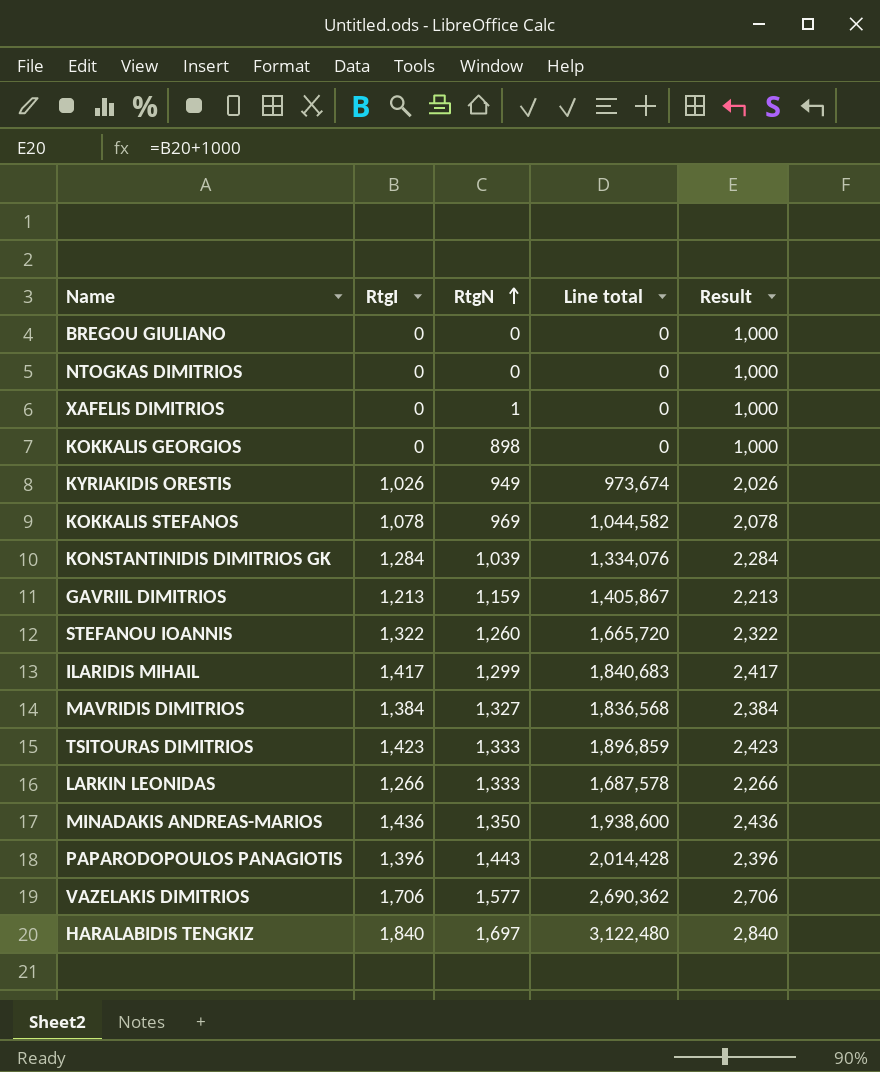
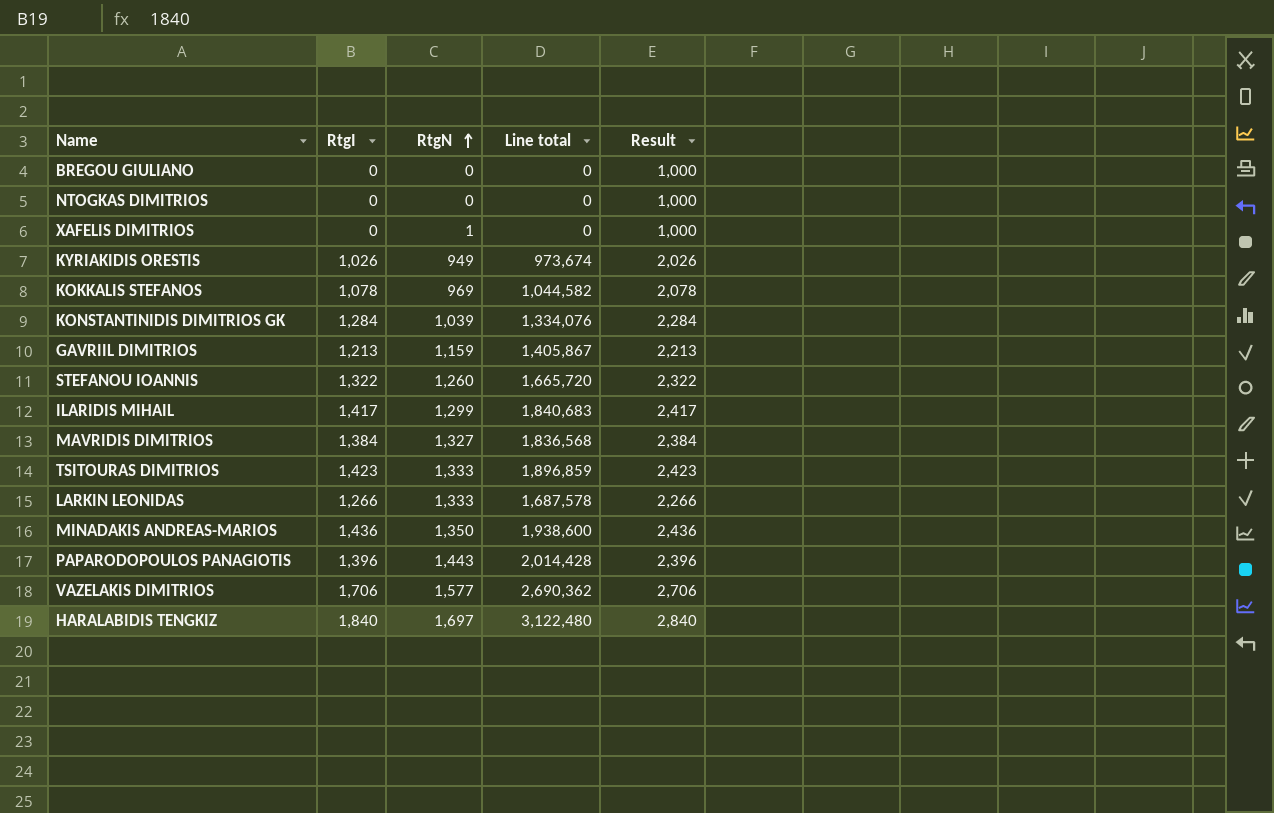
row KOKKALIS GEORGIOS: 0 | 898 | 0 | 1,000 -> none

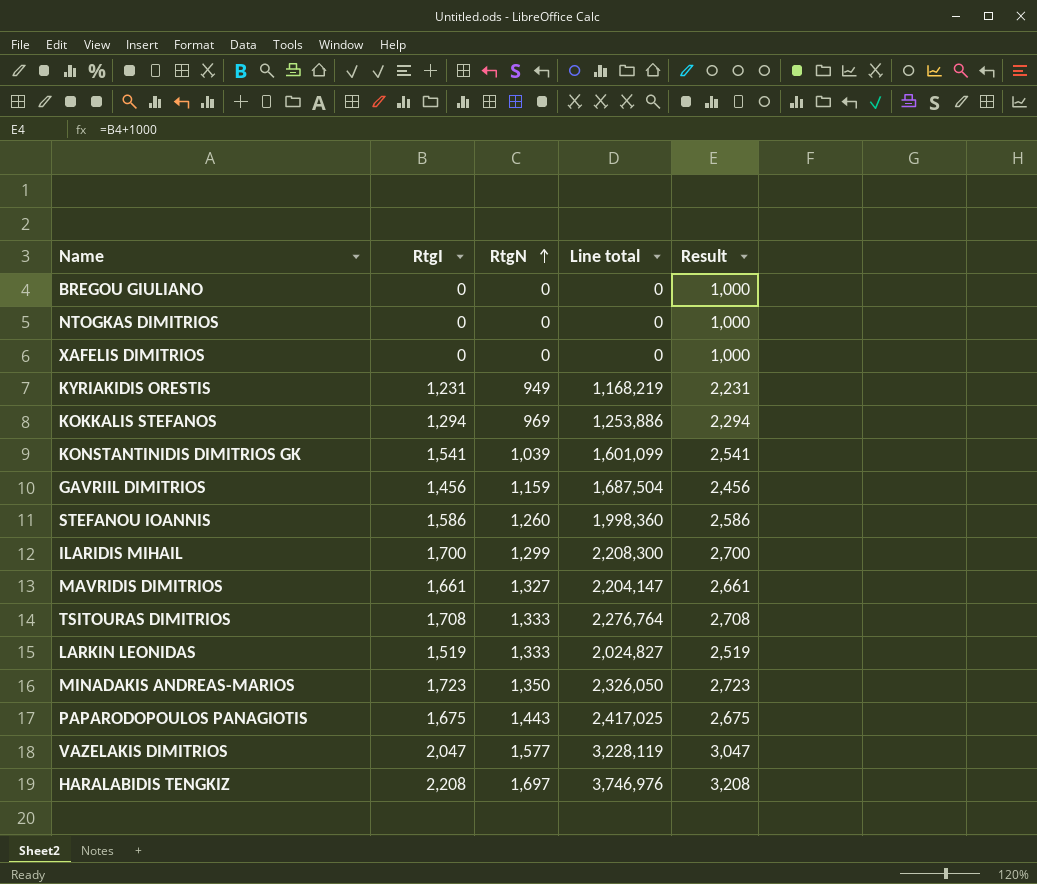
XAFELIS DIMITRIOS | RtgN: 1 -> 0
KYRIAKIDIS ORESTIS | RtgI: 1,026 -> 1,231
KYRIAKIDIS ORESTIS | Line total: 973,674 -> 1,168,219
KYRIAKIDIS ORESTIS | Result: 2,026 -> 2,231
KOKKALIS STEFANOS | RtgI: 1,078 -> 1,294
KOKKALIS STEFANOS | Line total: 1,044,582 -> 1,253,886
KOKKALIS STEFANOS | Result: 2,078 -> 2,294
KONSTANTINIDIS DIMITRIOS GK | RtgI: 1,284 -> 1,541
KONSTANTINIDIS DIMITRIOS GK | Line total: 1,334,076 -> 1,601,099
KONSTANTINIDIS DIMITRIOS GK | Result: 2,284 -> 2,541
GAVRIIL DIMITRIOS | RtgI: 1,213 -> 1,456
GAVRIIL DIMITRIOS | Line total: 1,405,867 -> 1,687,504
GAVRIIL DIMITRIOS | Result: 2,213 -> 2,456
STEFANOU IOANNIS | RtgI: 1,322 -> 1,586
STEFANOU IOANNIS | Line total: 1,665,720 -> 1,998,360
STEFANOU IOANNIS | Result: 2,322 -> 2,586
ILARIDIS MIHAIL | RtgI: 1,417 -> 1,700
ILARIDIS MIHAIL | Line total: 1,840,683 -> 2,208,300
ILARIDIS MIHAIL | Result: 2,417 -> 2,700
MAVRIDIS DIMITRIOS | RtgI: 1,384 -> 1,661
MAVRIDIS DIMITRIOS | Line total: 1,836,568 -> 2,204,147
MAVRIDIS DIMITRIOS | Result: 2,384 -> 2,661
TSITOURAS DIMITRIOS | RtgI: 1,423 -> 1,708
TSITOURAS DIMITRIOS | Line total: 1,896,859 -> 2,276,764
TSITOURAS DIMITRIOS | Result: 2,423 -> 2,708
LARKIN LEONIDAS | RtgI: 1,266 -> 1,519
LARKIN LEONIDAS | Line total: 1,687,578 -> 2,024,827
LARKIN LEONIDAS | Result: 2,266 -> 2,519
MINADAKIS ANDREAS-MARIOS | RtgI: 1,436 -> 1,723
MINADAKIS ANDREAS-MARIOS | Line total: 1,938,600 -> 2,326,050
MINADAKIS ANDREAS-MARIOS | Result: 2,436 -> 2,723
PAPARODOPOULOS PANAGIOTIS | RtgI: 1,396 -> 1,675
PAPARODOPOULOS PANAGIOTIS | Line total: 2,014,428 -> 2,417,025
PAPARODOPOULOS PANAGIOTIS | Result: 2,396 -> 2,675
VAZELAKIS DIMITRIOS | RtgI: 1,706 -> 2,047
VAZELAKIS DIMITRIOS | Line total: 2,690,362 -> 3,228,119
VAZELAKIS DIMITRIOS | Result: 2,706 -> 3,047
HARALABIDIS TENGKIZ | RtgI: 1,840 -> 2,208
HARALABIDIS TENGKIZ | Line total: 3,122,480 -> 3,746,976
HARALABIDIS TENGKIZ | Result: 2,840 -> 3,208

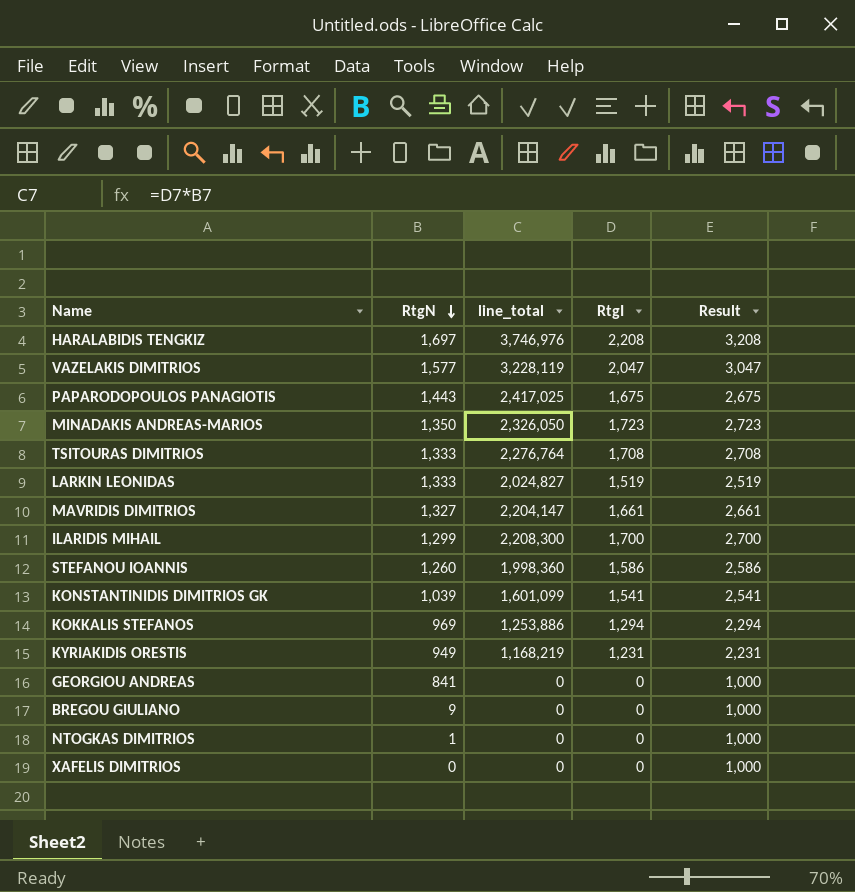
row order: RtgN ascending -> RtgN descending
column name: Line total -> line_total
column RtgI | position: 2 -> 4
row GAVRIIL DIMITRIOS: 1,456 | 1,159 | 1,687,504 | 2,456 -> none
row GEORGIOU ANDREAS: none -> 841 | 0 | 0 | 1,000
BREGOU GIULIANO | RtgN: 0 -> 9
NTOGKAS DIMITRIOS | RtgN: 0 -> 1

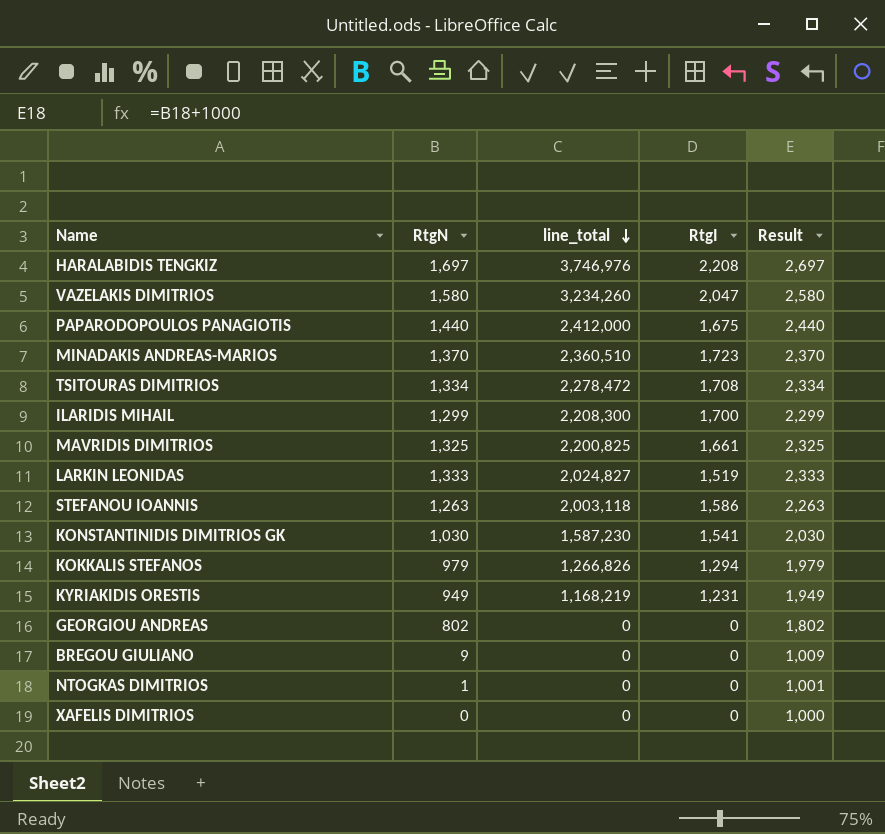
row order: RtgN descending -> line_total descending
column Result | formula: [RtgI] + 1000 -> [RtgN] + 1000
VAZELAKIS DIMITRIOS | RtgN: 1,577 -> 1,580
VAZELAKIS DIMITRIOS | line_total: 3,228,119 -> 3,234,260
PAPARODOPOULOS PANAGIOTIS | RtgN: 1,443 -> 1,440
PAPARODOPOULOS PANAGIOTIS | line_total: 2,417,025 -> 2,412,000
MINADAKIS ANDREAS-MARIOS | RtgN: 1,350 -> 1,370
MINADAKIS ANDREAS-MARIOS | line_total: 2,326,050 -> 2,360,510
TSITOURAS DIMITRIOS | RtgN: 1,333 -> 1,334
TSITOURAS DIMITRIOS | line_total: 2,276,764 -> 2,278,472
MAVRIDIS DIMITRIOS | RtgN: 1,327 -> 1,325
MAVRIDIS DIMITRIOS | line_total: 2,204,147 -> 2,200,825
STEFANOU IOANNIS | RtgN: 1,260 -> 1,263
STEFANOU IOANNIS | line_total: 1,998,360 -> 2,003,118
KONSTANTINIDIS DIMITRIOS GK | RtgN: 1,039 -> 1,030
KONSTANTINIDIS DIMITRIOS GK | line_total: 1,601,099 -> 1,587,230
KOKKALIS STEFANOS | RtgN: 969 -> 979
KOKKALIS STEFANOS | line_total: 1,253,886 -> 1,266,826
GEORGIOU ANDREAS | RtgN: 841 -> 802

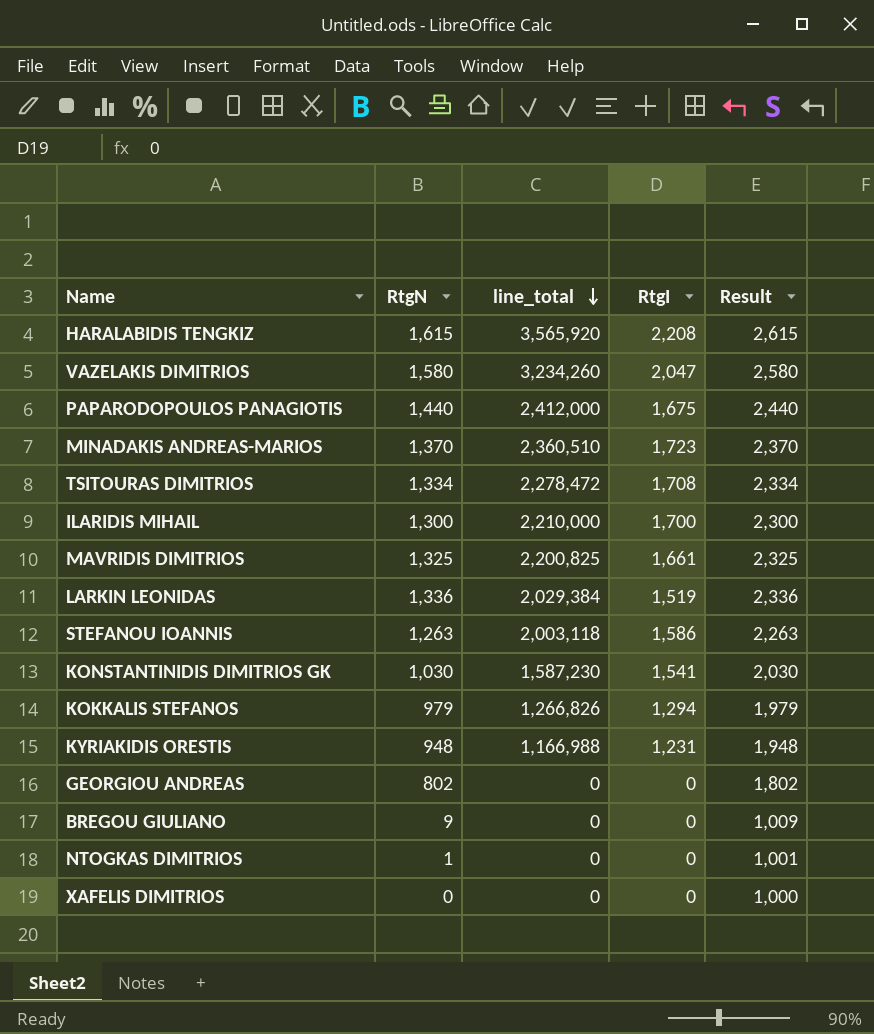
HARALABIDIS TENGKIZ | RtgN: 1,697 -> 1,615
HARALABIDIS TENGKIZ | line_total: 3,746,976 -> 3,565,920
HARALABIDIS TENGKIZ | Result: 2,697 -> 2,615
ILARIDIS MIHAIL | RtgN: 1,299 -> 1,300
ILARIDIS MIHAIL | line_total: 2,208,300 -> 2,210,000
ILARIDIS MIHAIL | Result: 2,299 -> 2,300
LARKIN LEONIDAS | RtgN: 1,333 -> 1,336
LARKIN LEONIDAS | line_total: 2,024,827 -> 2,029,384
LARKIN LEONIDAS | Result: 2,333 -> 2,336
KYRIAKIDIS ORESTIS | RtgN: 949 -> 948
KYRIAKIDIS ORESTIS | line_total: 1,168,219 -> 1,166,988
KYRIAKIDIS ORESTIS | Result: 1,949 -> 1,948

